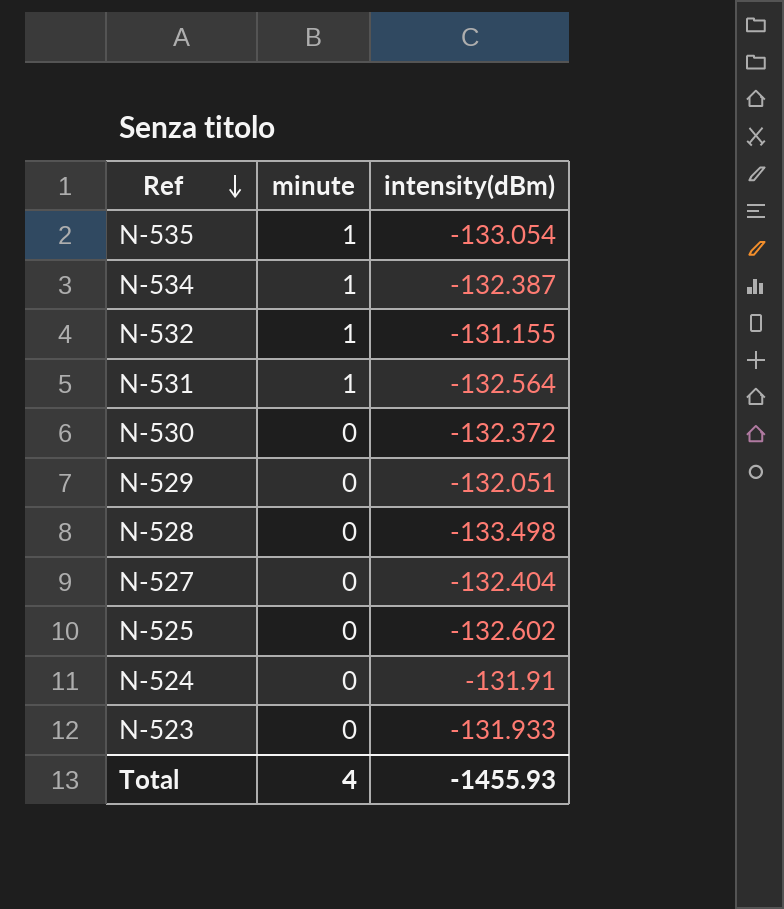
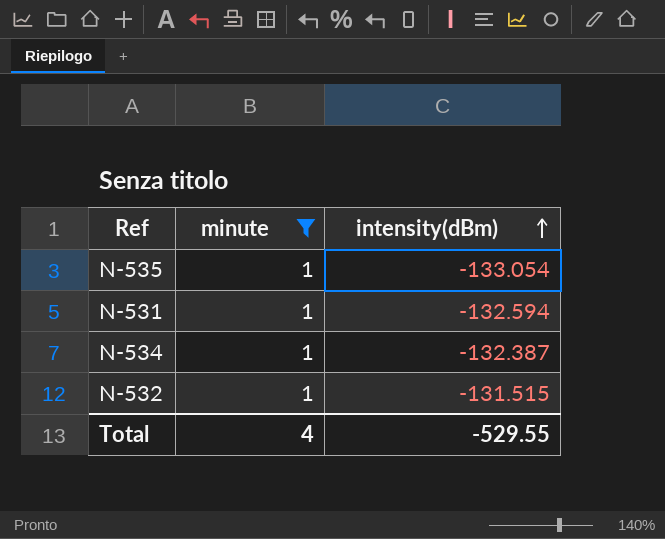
filter: none -> minute = 1
row order: Ref descending -> intensity(dBm) ascending
N-531 | intensity(dBm): -132.564 -> -132.594
N-532 | intensity(dBm): -131.155 -> -131.515
Total | intensity(dBm): -1455.93 -> -529.55

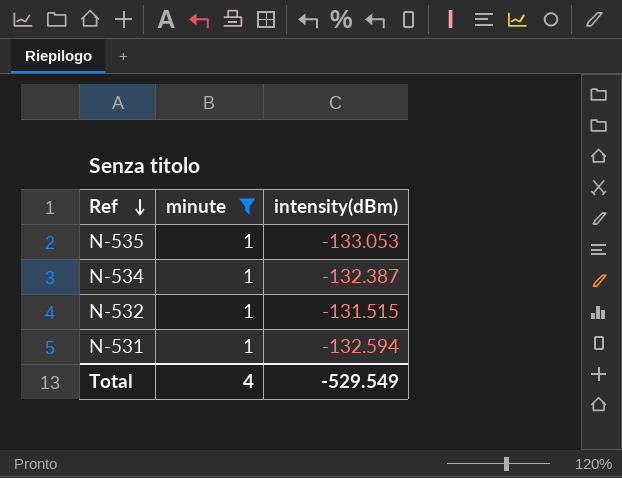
row order: intensity(dBm) ascending -> Ref descending
N-535 | intensity(dBm): -133.054 -> -133.053
Total | intensity(dBm): -529.55 -> -529.549

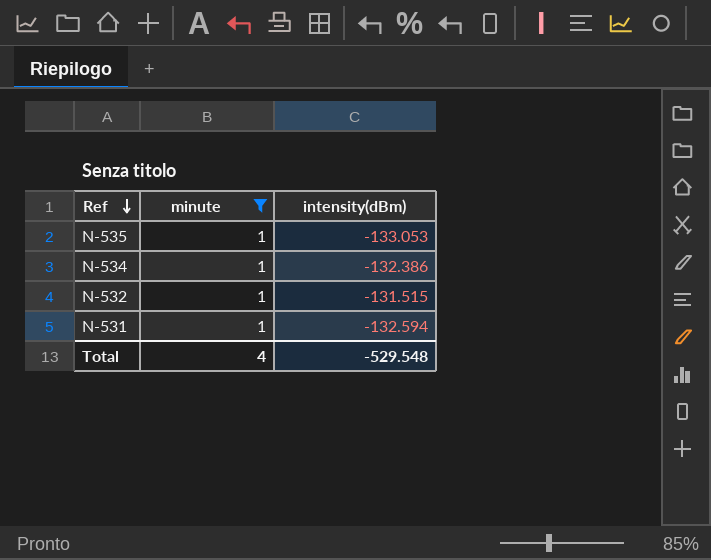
N-534 | intensity(dBm): -132.387 -> -132.386
Total | intensity(dBm): -529.549 -> -529.548

